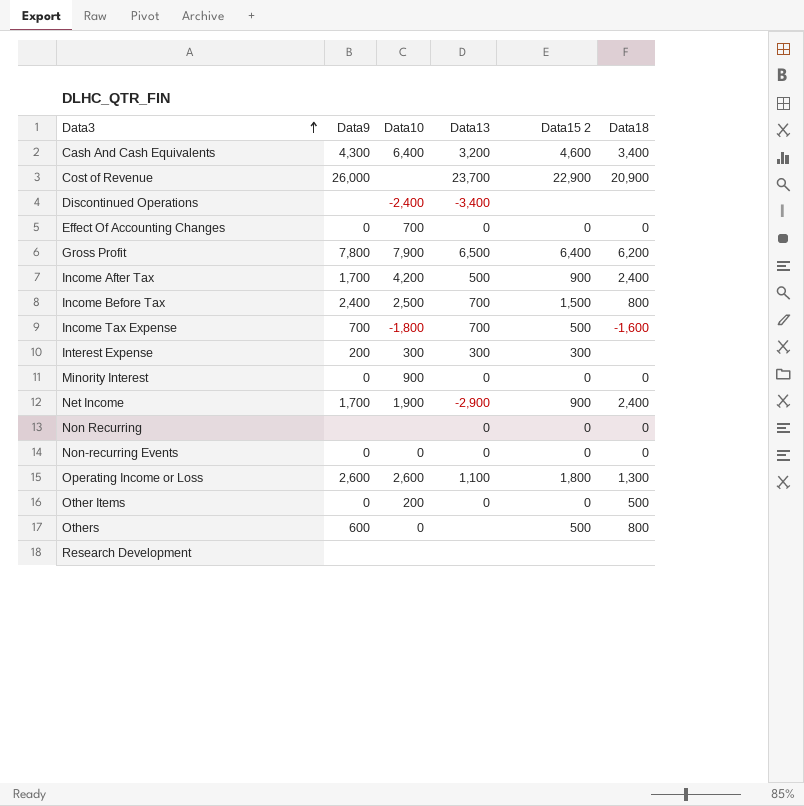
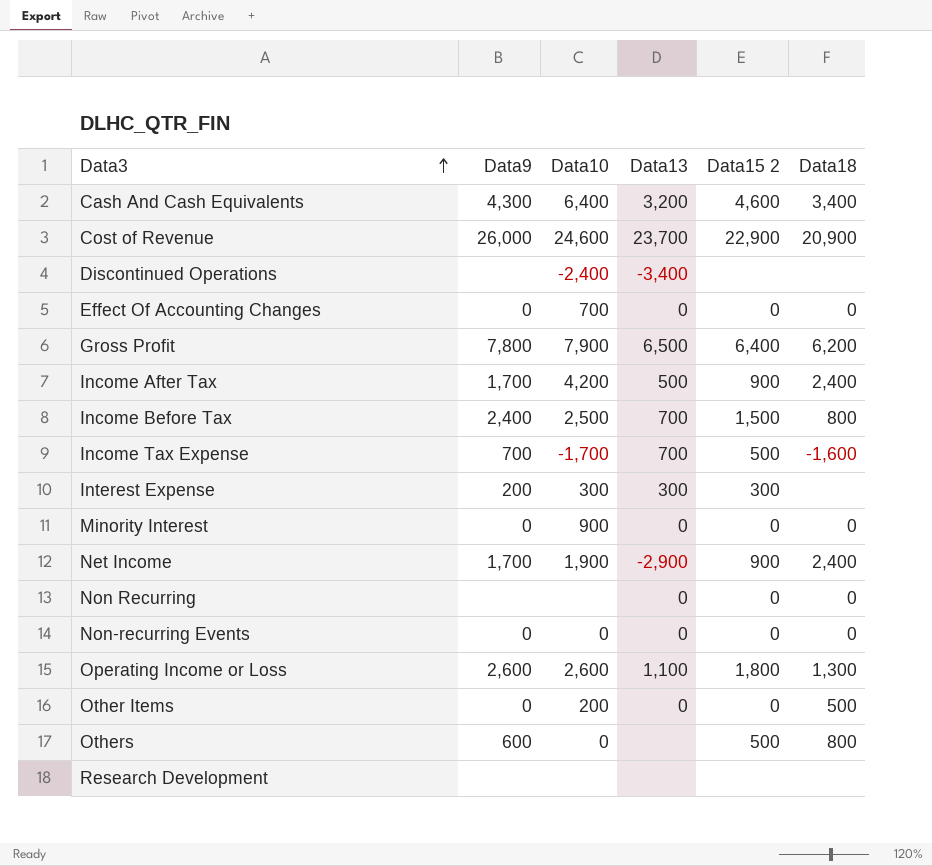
Cost of Revenue | Data10: none -> 24,600
Income Tax Expense | Data10: -1,800 -> -1,700

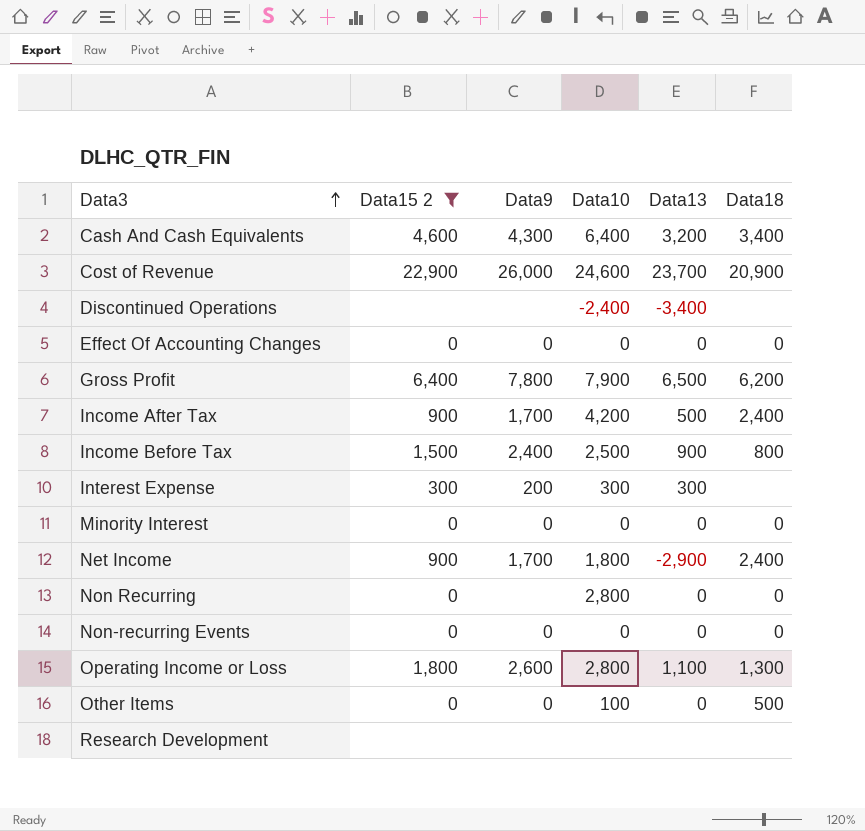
filter: none -> Data15 2 != 500
column Data15 2 | position: 5 -> 2
Effect Of Accounting Changes | Data10: 700 -> 0
Income Before Tax | Data13: 700 -> 900
Minority Interest | Data10: 900 -> 0
Net Income | Data10: 1,900 -> 1,800
Non Recurring | Data10: none -> 2,800
Operating Income or Loss | Data10: 2,600 -> 2,800
Other Items | Data10: 200 -> 100

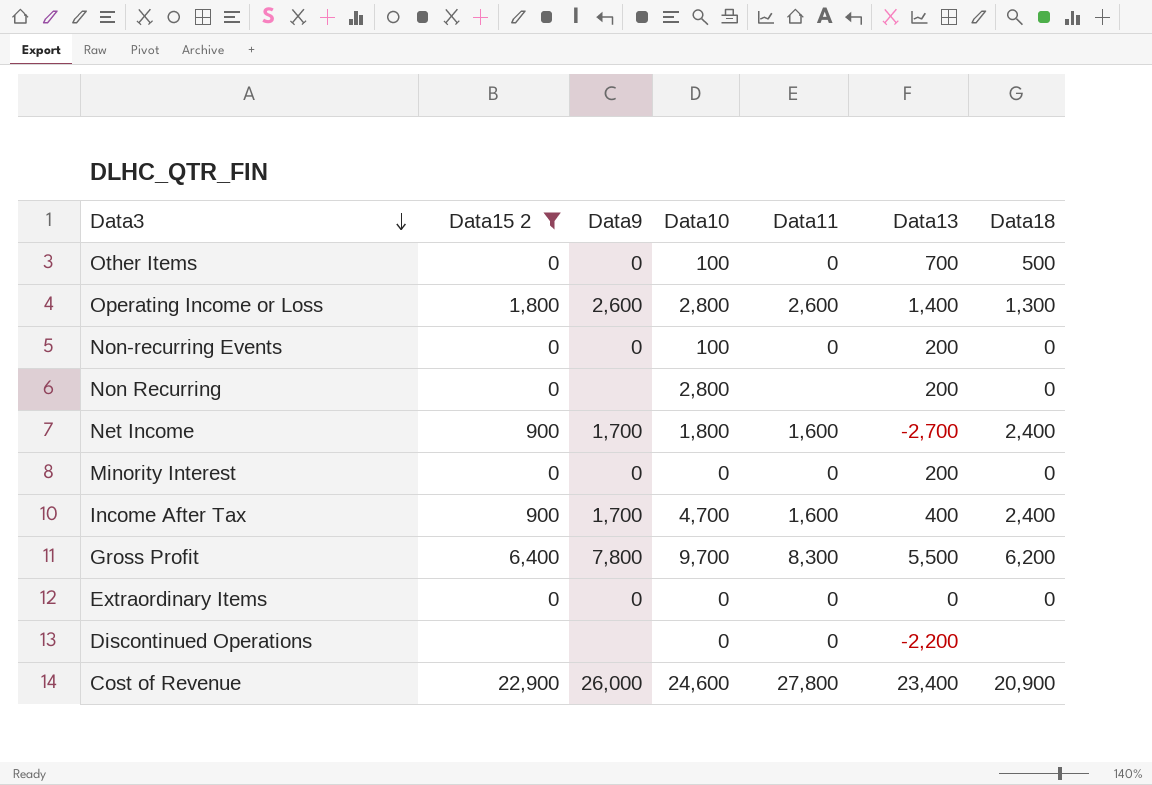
row order: Data3 ascending -> Data3 descending
column Data11 | position: none -> 5
row Cash And Cash Equivalents: 4,600 | 4,300 | 6,400 | 3,200 | 3,400 -> none
row Effect Of Accounting Changes: 0 | 0 | 0 | 0 | 0 -> none
row Income Before Tax: 1,500 | 2,400 | 2,500 | 900 | 800 -> none
row Interest Expense: 300 | 200 | 300 | 300 | none -> none
row Research Development: none | none | none | none | none -> none
Other Items | Data13: 0 -> 700
Operating Income or Loss | Data13: 1,100 -> 1,400
Non-recurring Events | Data10: 0 -> 100
Non-recurring Events | Data13: 0 -> 200
Non Recurring | Data13: 0 -> 200
Net Income | Data13: -2,900 -> -2,700
Minority Interest | Data13: 0 -> 200
Income After Tax | Data10: 4,200 -> 4,700
Income After Tax | Data13: 500 -> 400
Gross Profit | Data10: 7,900 -> 9,700
Gross Profit | Data13: 6,500 -> 5,500
row Extraordinary Items: none -> 0 | 0 | 0 | 0 | 0 | 0
Discontinued Operations | Data10: -2,400 -> 0
Discontinued Operations | Data13: -3,400 -> -2,200
Cost of Revenue | Data13: 23,700 -> 23,400

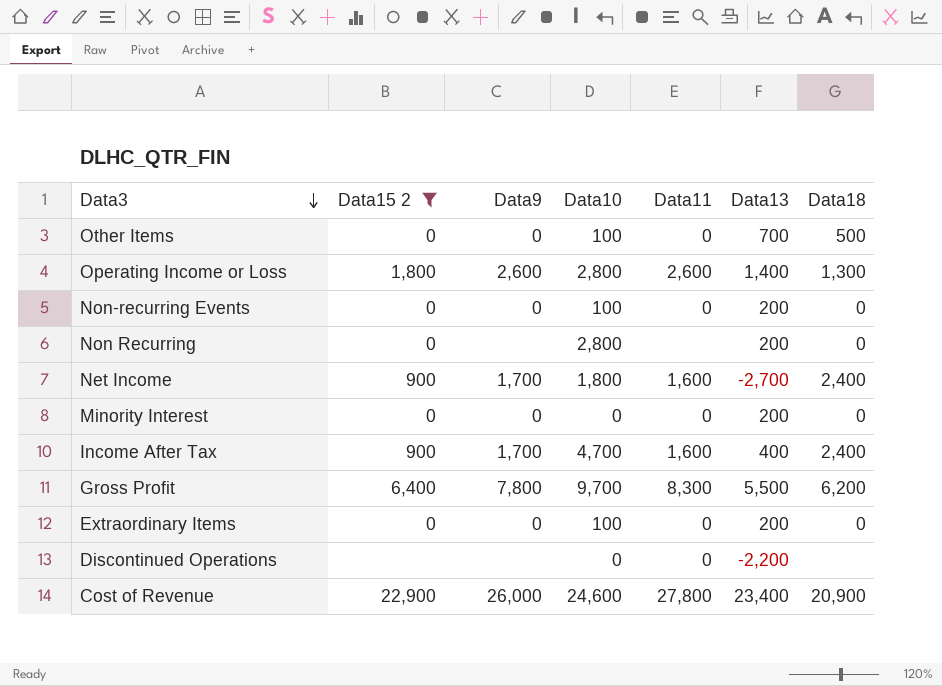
Extraordinary Items | Data10: 0 -> 100
Extraordinary Items | Data13: 0 -> 200

